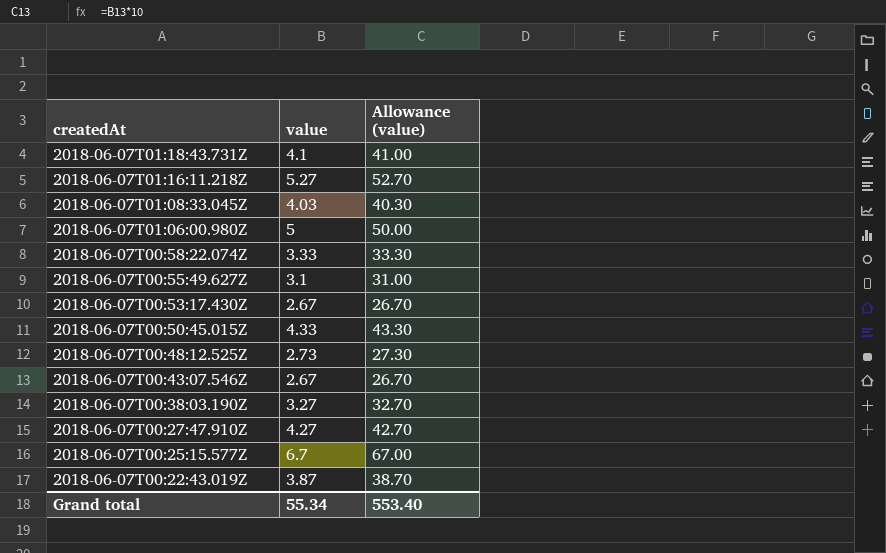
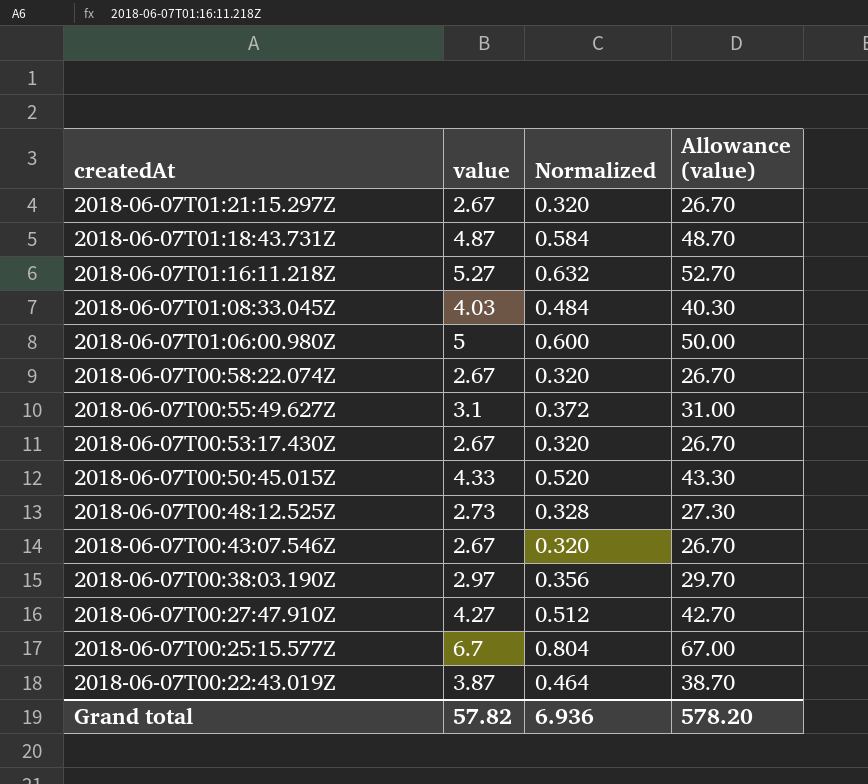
column Normalized | formula: none -> [value] * 0.12
row 2018-06-07T01:21:15.297Z: none -> 2.67 | 0.320 | 26.70
2018-06-07T01:18:43.731Z | value: 4.1 -> 4.87
2018-06-07T01:18:43.731Z | Allowance (value): 41.00 -> 48.70
2018-06-07T00:58:22.074Z | value: 3.33 -> 2.67
2018-06-07T00:58:22.074Z | Allowance (value): 33.30 -> 26.70
2018-06-07T00:38:03.190Z | value: 3.27 -> 2.97
2018-06-07T00:38:03.190Z | Allowance (value): 32.70 -> 29.70
Grand total | value: 55.34 -> 57.82
Grand total | Allowance (value): 553.40 -> 578.20

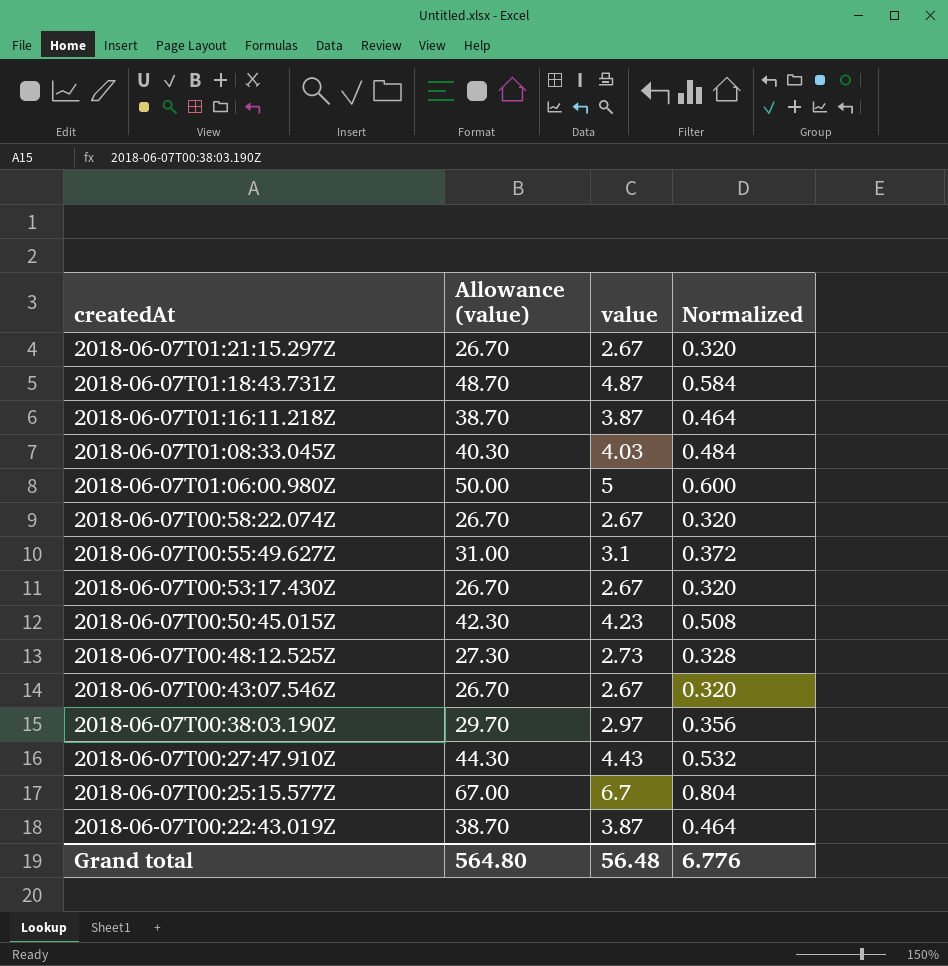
column Allowance (value) | position: 4 -> 2
2018-06-07T01:16:11.218Z | Allowance (value): 52.70 -> 38.70
2018-06-07T01:16:11.218Z | value: 5.27 -> 3.87
2018-06-07T01:16:11.218Z | Normalized: 0.632 -> 0.464
2018-06-07T00:50:45.015Z | Allowance (value): 43.30 -> 42.30
2018-06-07T00:50:45.015Z | value: 4.33 -> 4.23
2018-06-07T00:50:45.015Z | Normalized: 0.520 -> 0.508
2018-06-07T00:27:47.910Z | Allowance (value): 42.70 -> 44.30
2018-06-07T00:27:47.910Z | value: 4.27 -> 4.43
2018-06-07T00:27:47.910Z | Normalized: 0.512 -> 0.532
Grand total | Allowance (value): 578.20 -> 564.80
Grand total | value: 57.82 -> 56.48
Grand total | Normalized: 6.936 -> 6.776

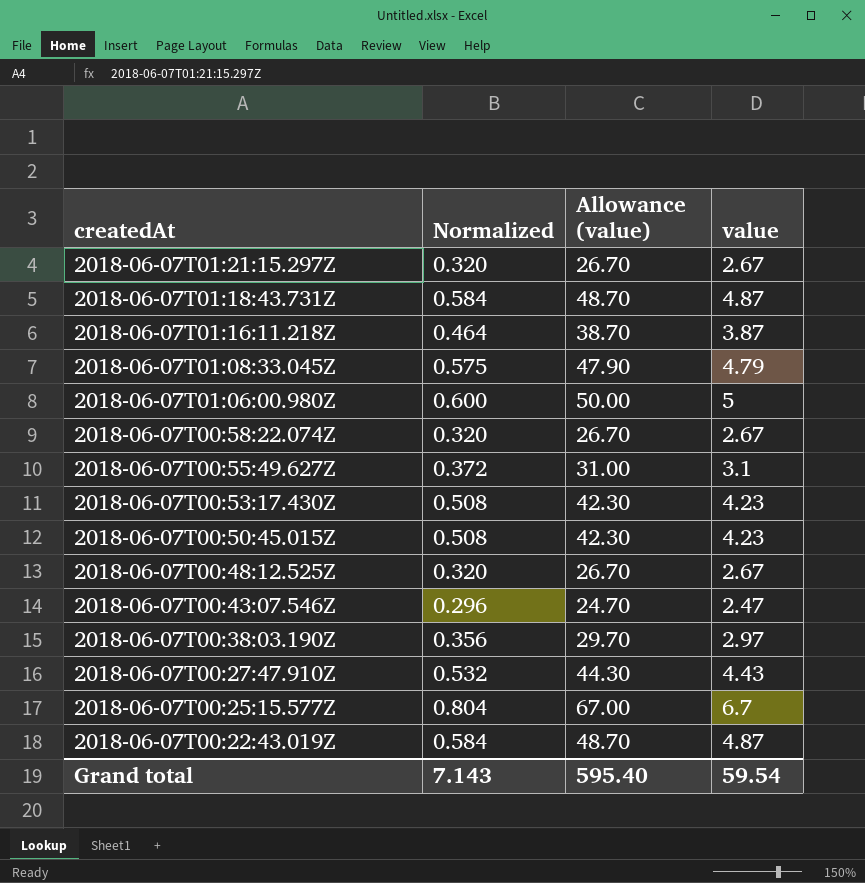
column Normalized | position: 4 -> 2
2018-06-07T01:08:33.045Z | Normalized: 0.484 -> 0.575
2018-06-07T01:08:33.045Z | Allowance (value): 40.30 -> 47.90
2018-06-07T01:08:33.045Z | value: 4.03 -> 4.79
2018-06-07T00:53:17.430Z | Normalized: 0.320 -> 0.508
2018-06-07T00:53:17.430Z | Allowance (value): 26.70 -> 42.30
2018-06-07T00:53:17.430Z | value: 2.67 -> 4.23
2018-06-07T00:48:12.525Z | Normalized: 0.328 -> 0.320
2018-06-07T00:48:12.525Z | Allowance (value): 27.30 -> 26.70
2018-06-07T00:48:12.525Z | value: 2.73 -> 2.67
2018-06-07T00:43:07.546Z | Normalized: 0.320 -> 0.296
2018-06-07T00:43:07.546Z | Allowance (value): 26.70 -> 24.70
2018-06-07T00:43:07.546Z | value: 2.67 -> 2.47
2018-06-07T00:22:43.019Z | Normalized: 0.464 -> 0.584
2018-06-07T00:22:43.019Z | Allowance (value): 38.70 -> 48.70
2018-06-07T00:22:43.019Z | value: 3.87 -> 4.87
Grand total | Normalized: 6.776 -> 7.143
Grand total | Allowance (value): 564.80 -> 595.40
Grand total | value: 56.48 -> 59.54

